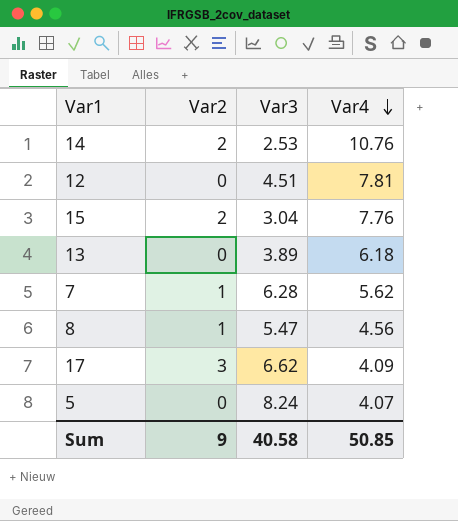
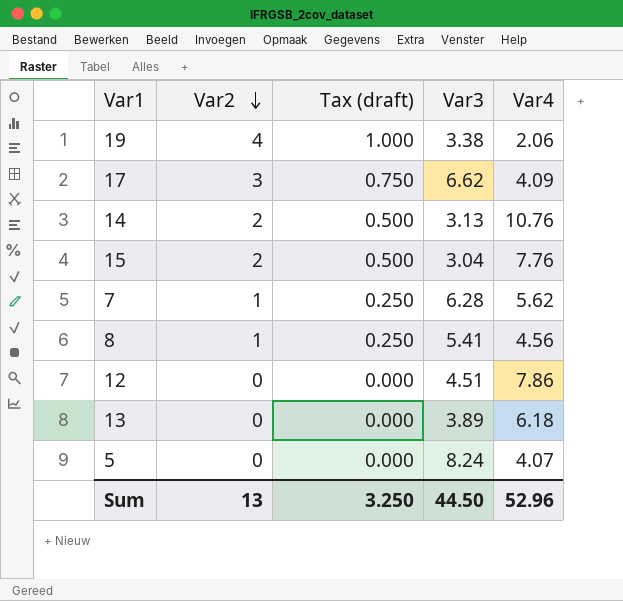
row order: Var4 descending -> Var2 descending
column Tax (draft) | formula: none -> [Var2] * 0.25
row 19: none -> 4 | 1.000 | 3.38 | 2.06
14 | Var3: 2.53 -> 3.13
8 | Var3: 5.47 -> 5.41
12 | Var4: 7.81 -> 7.86
Sum | Var2: 9 -> 13
Sum | Var3: 40.58 -> 44.50
Sum | Var4: 50.85 -> 52.96

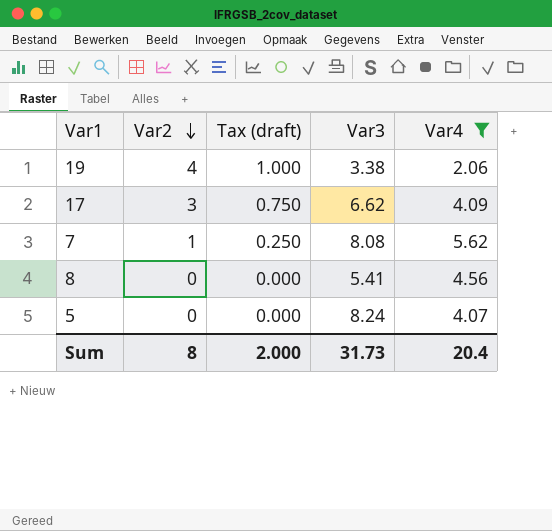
filter: none -> Var4 <= 5.62
7 | Var3: 6.28 -> 8.08
8 | Var2: 1 -> 0
8 | Tax (draft): 0.250 -> 0.000
Sum | Var2: 13 -> 8
Sum | Tax (draft): 3.250 -> 2.000
Sum | Var3: 44.50 -> 31.73
Sum | Var4: 52.96 -> 20.4

